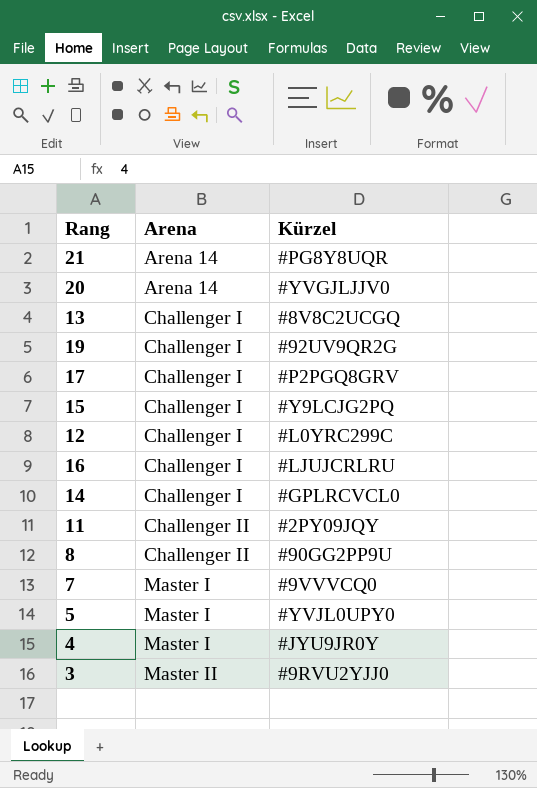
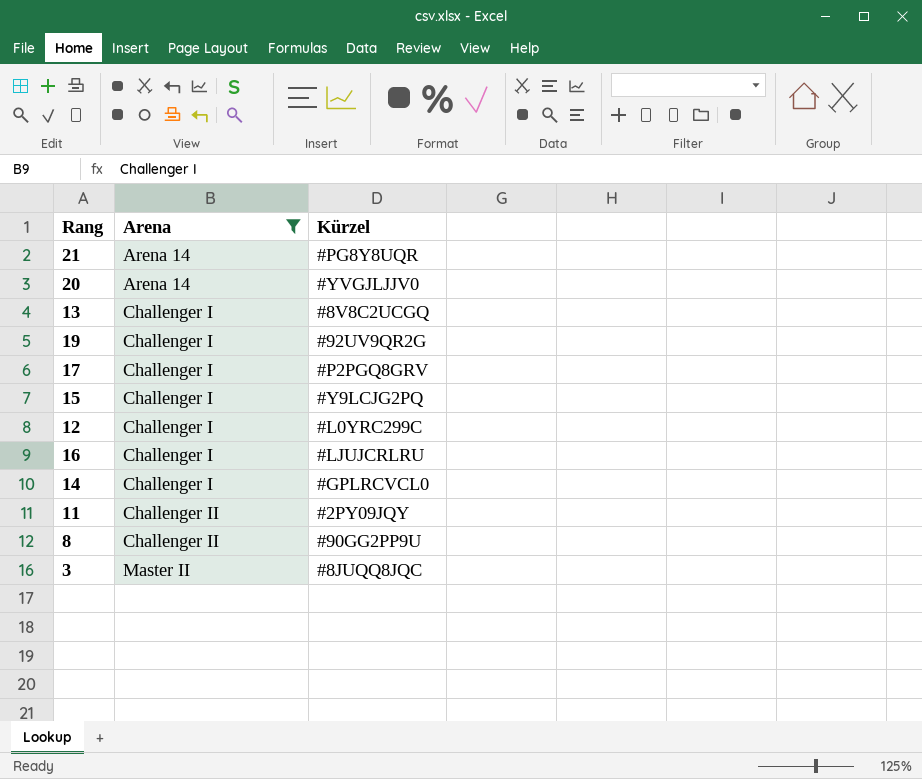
filter: none -> Arena != Master I
3 | Kürzel: #9RVU2YJJ0 -> #8JUQQ8JQC

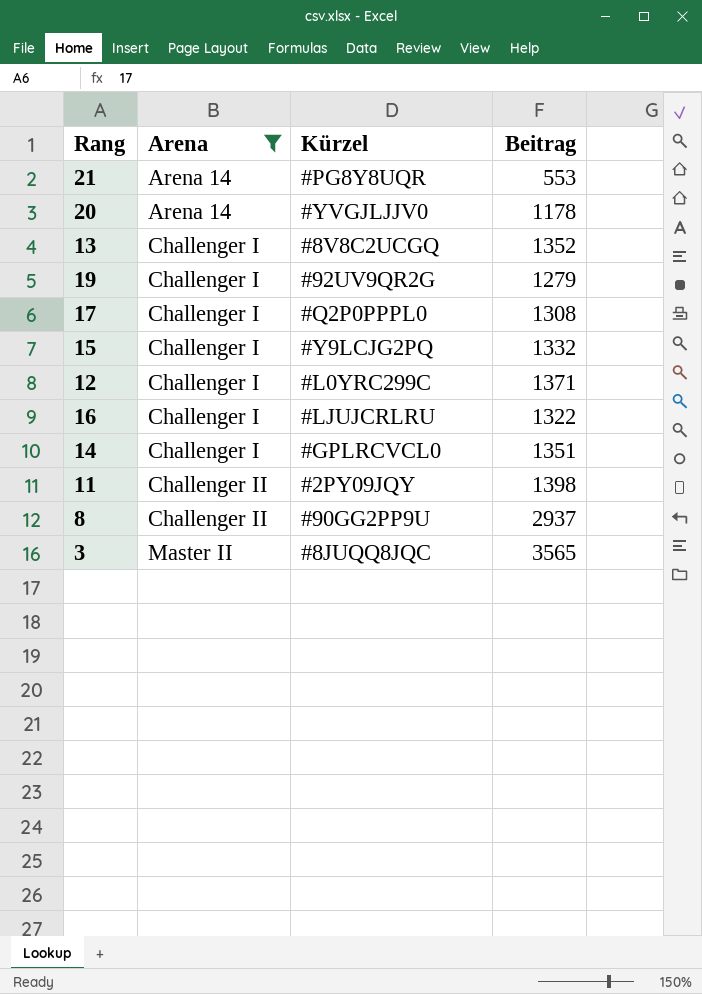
column Beitrag | position: none -> 4
17 | Kürzel: #P2PGQ8GRV -> #Q2P0PPPL0

